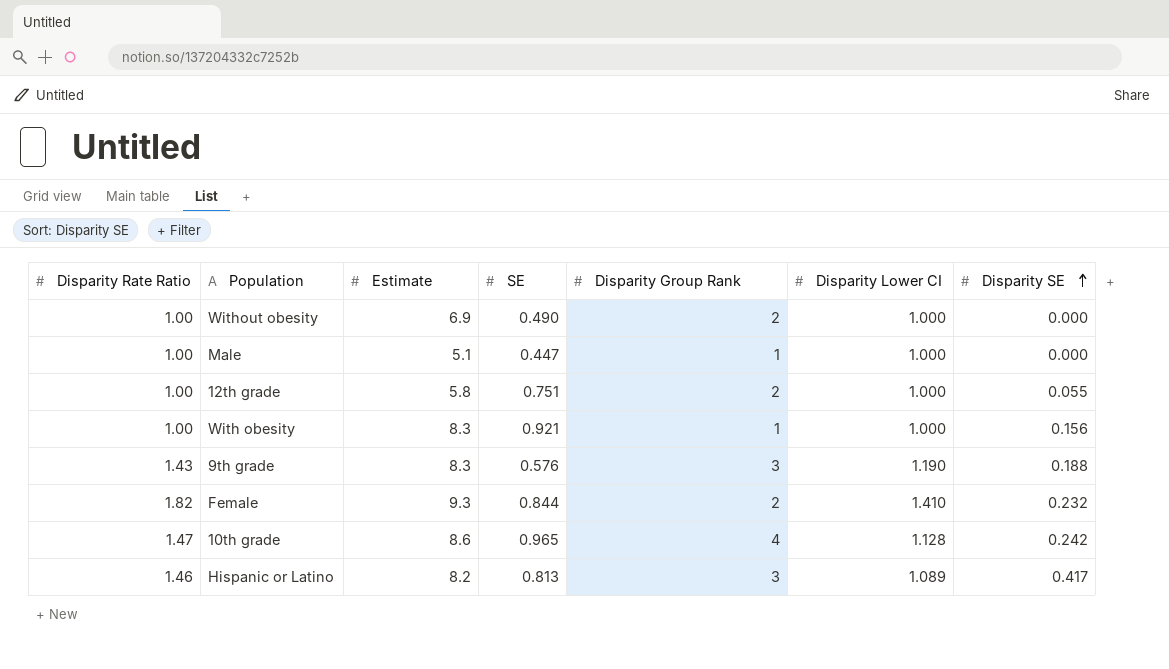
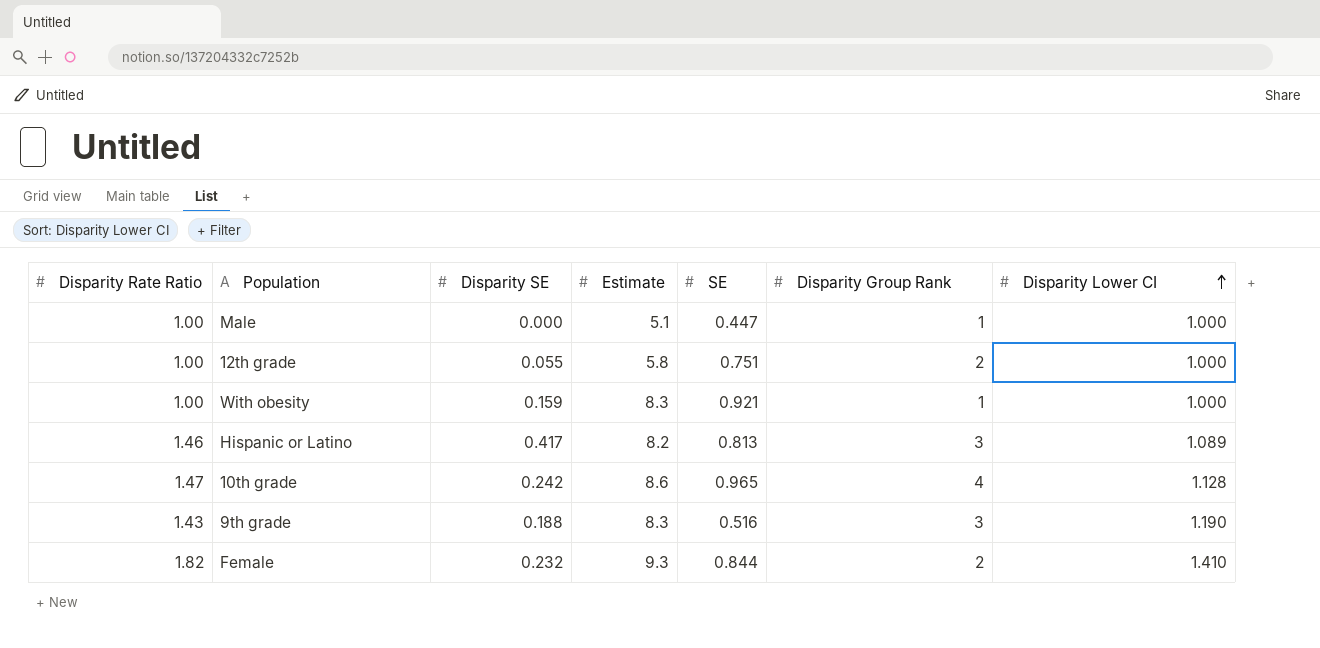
row order: Disparity SE ascending -> Disparity Lower CI ascending
column Disparity SE | position: 7 -> 3
row Without obesity: 1.00 | 6.9 | 0.490 | 2 | 1.000 | 0.000 -> none
With obesity | Disparity SE: 0.156 -> 0.159
9th grade | SE: 0.576 -> 0.516

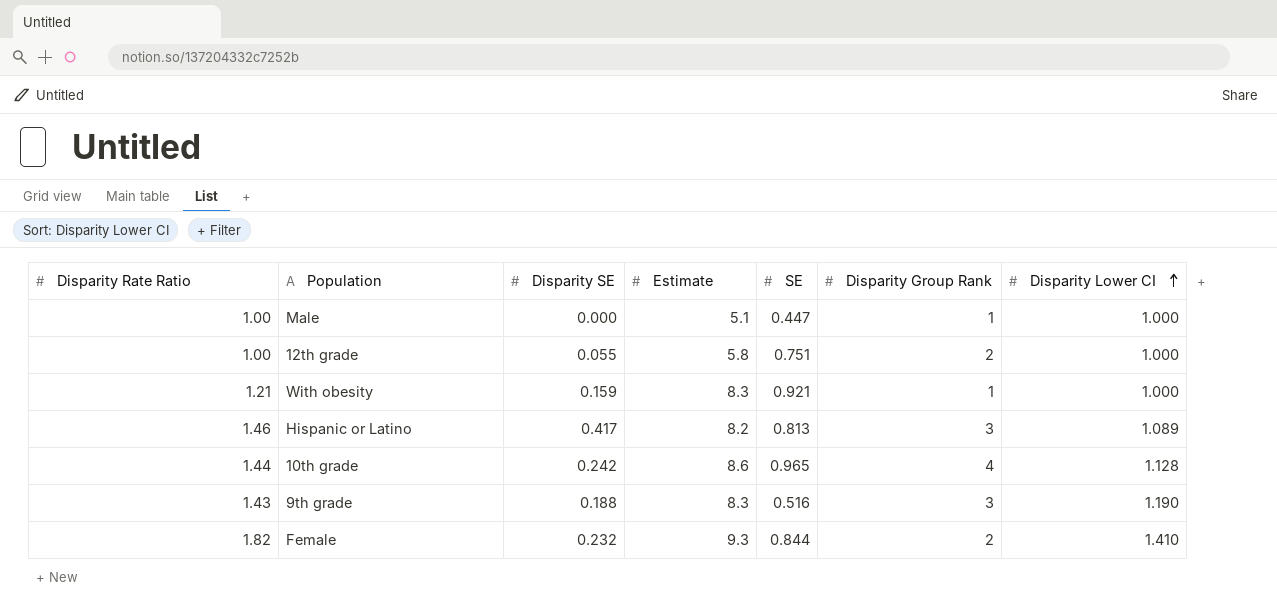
With obesity | Disparity Rate Ratio: 1.00 -> 1.21
10th grade | Disparity Rate Ratio: 1.47 -> 1.44

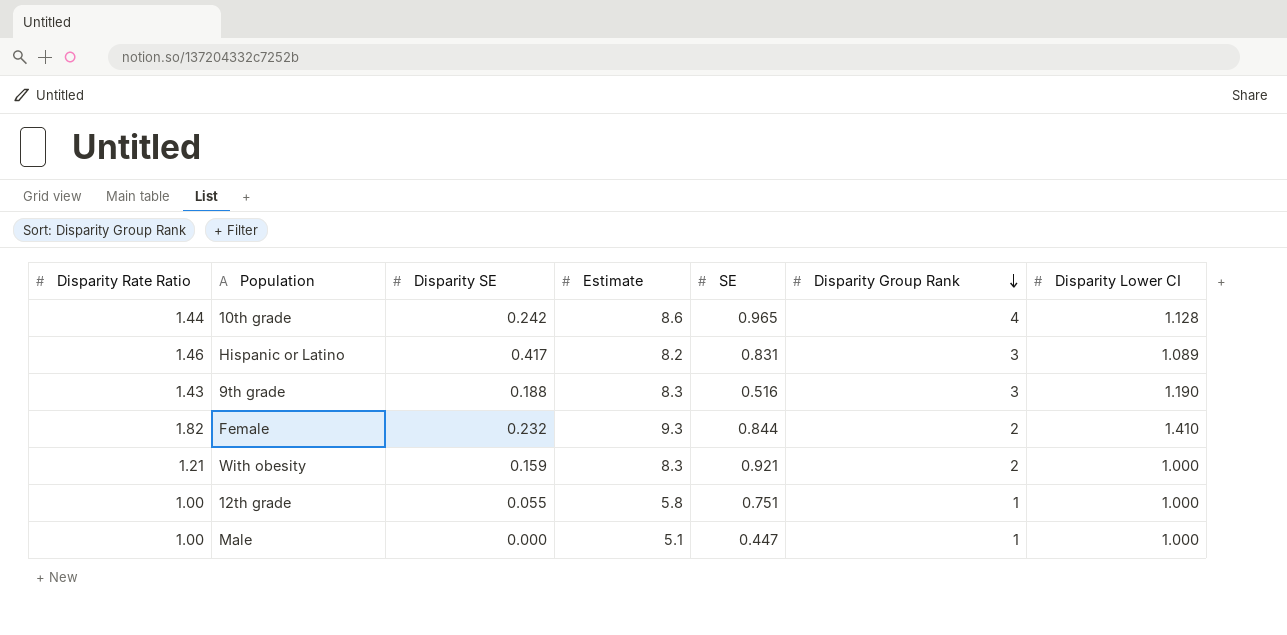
row order: Disparity Lower CI ascending -> Disparity Group Rank descending
Hispanic or Latino | SE: 0.813 -> 0.831
With obesity | Disparity Group Rank: 1 -> 2
12th grade | Disparity Group Rank: 2 -> 1

